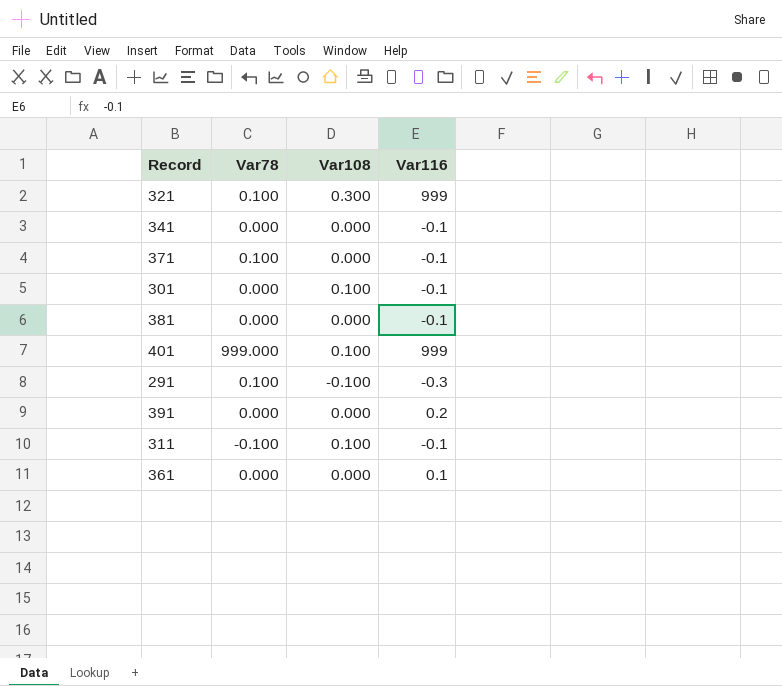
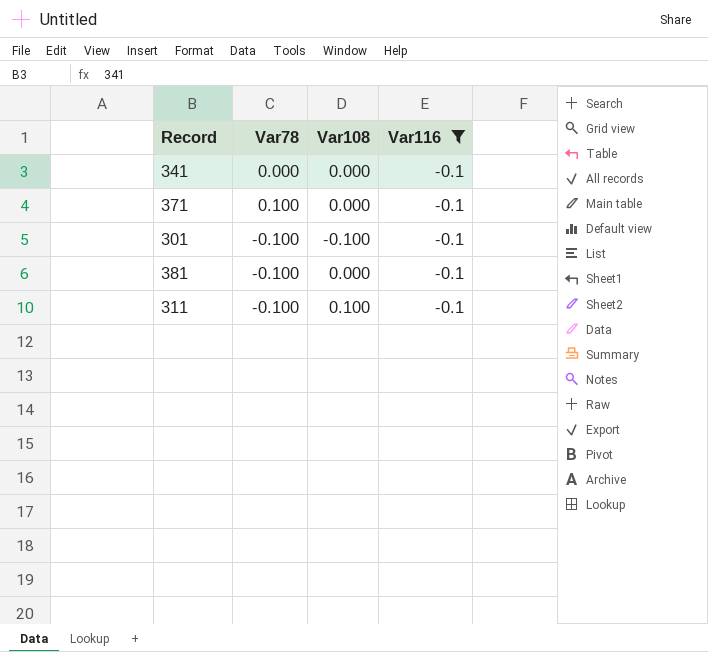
filter: none -> Var116 = -0.1
301 | Var78: 0.000 -> -0.100
301 | Var108: 0.100 -> -0.100
381 | Var78: 0.000 -> -0.100

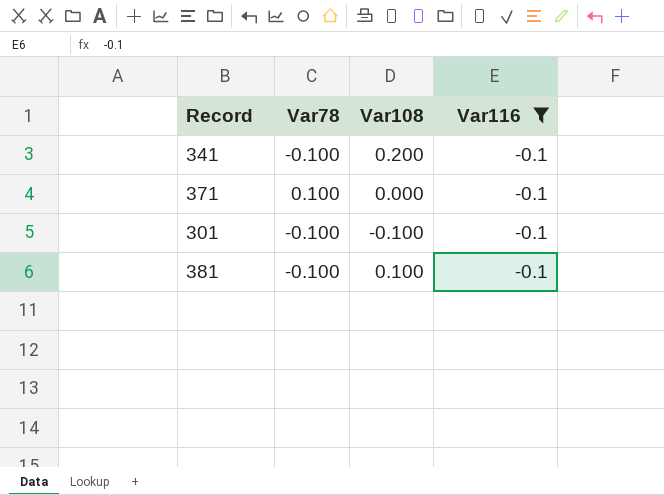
row 311: -0.100 | 0.100 | -0.1 -> none
341 | Var78: 0.000 -> -0.100
341 | Var108: 0.000 -> 0.200
381 | Var108: 0.000 -> 0.100

